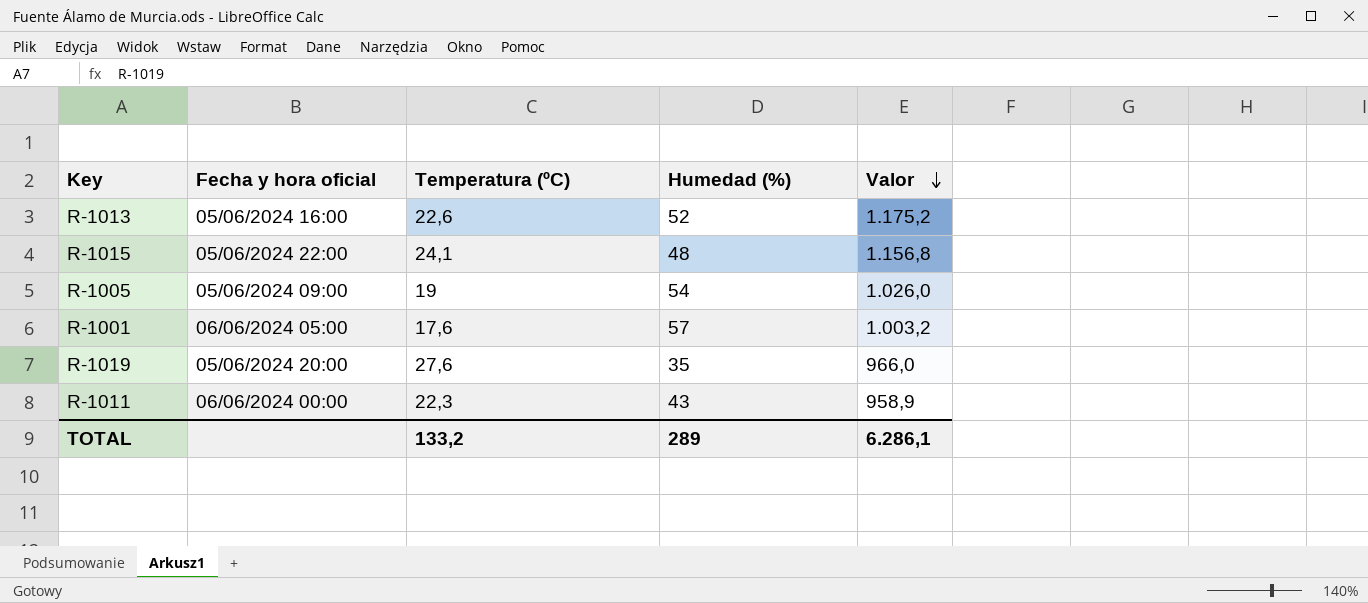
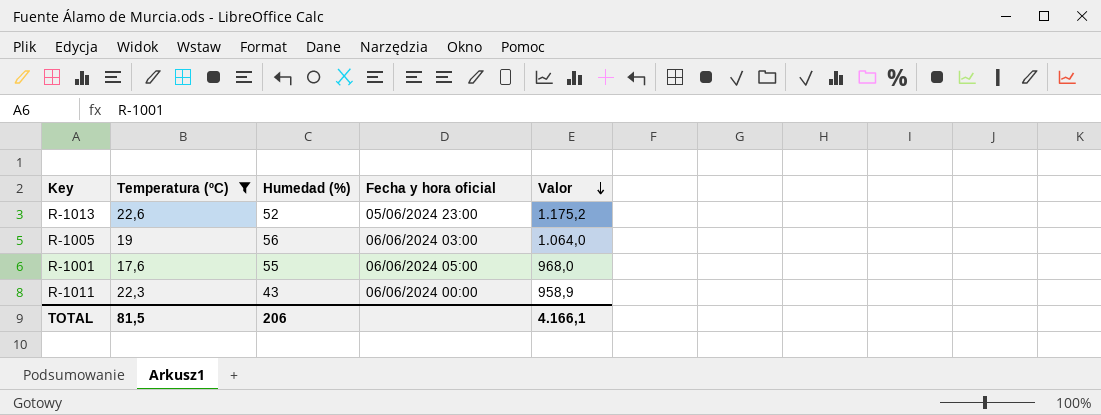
filter: none -> Temperatura (ºC) <= 22,6
column Fecha y hora oficial | position: 2 -> 4
R-1013 | Fecha y hora oficial: 05/06/2024 16:00 -> 05/06/2024 23:00
R-1005 | Humedad (%): 54 -> 56
R-1005 | Fecha y hora oficial: 05/06/2024 09:00 -> 06/06/2024 03:00
R-1005 | Valor: 1.026,0 -> 1.064,0
R-1001 | Humedad (%): 57 -> 55
R-1001 | Valor: 1.003,2 -> 968,0
TOTAL | Temperatura (ºC): 133,2 -> 81,5
TOTAL | Humedad (%): 289 -> 206
TOTAL | Valor: 6.286,1 -> 4.166,1

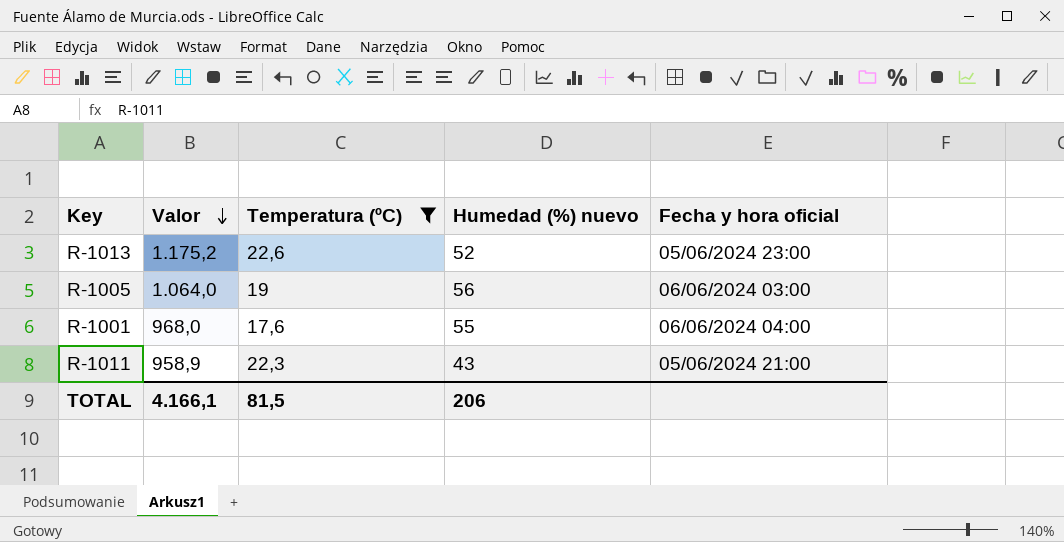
column Valor | position: 5 -> 2
column name: Humedad (%) -> Humedad (%) nuevo
R-1001 | Fecha y hora oficial: 06/06/2024 05:00 -> 06/06/2024 04:00
R-1011 | Fecha y hora oficial: 06/06/2024 00:00 -> 05/06/2024 21:00

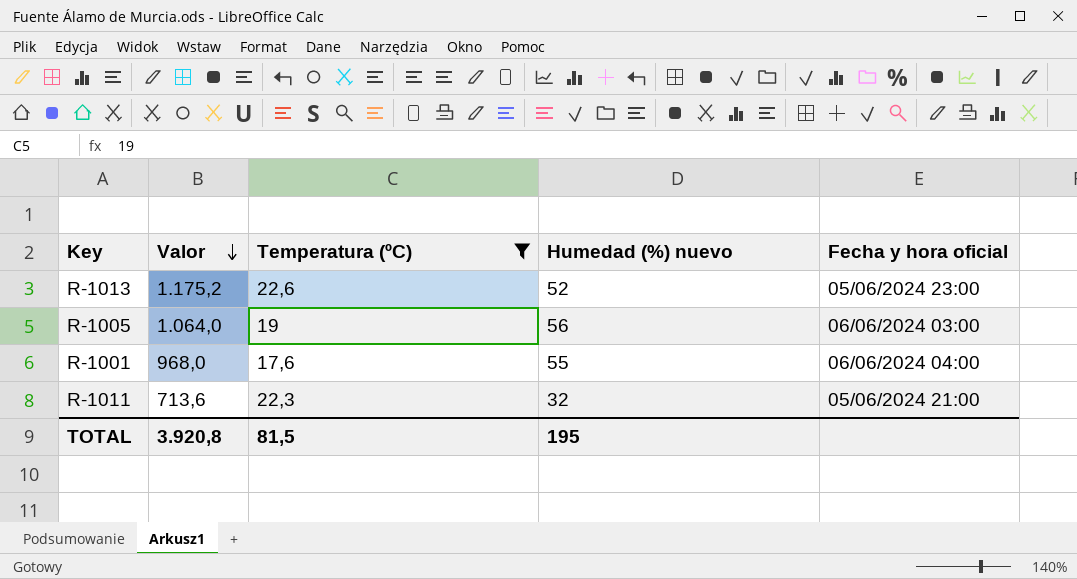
R-1011 | Valor: 958,9 -> 713,6
R-1011 | Humedad (%) nuevo: 43 -> 32
TOTAL | Valor: 4.166,1 -> 3.920,8
TOTAL | Humedad (%) nuevo: 206 -> 195

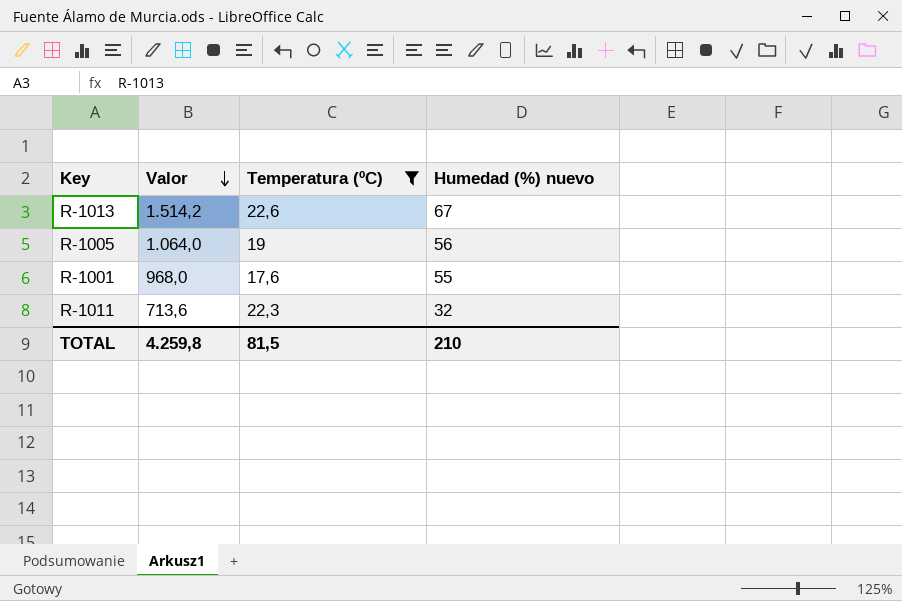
column Fecha y hora oficial | position: 5 -> none
R-1013 | Valor: 1.175,2 -> 1.514,2
R-1013 | Humedad (%) nuevo: 52 -> 67
TOTAL | Valor: 3.920,8 -> 4.259,8
TOTAL | Humedad (%) nuevo: 195 -> 210

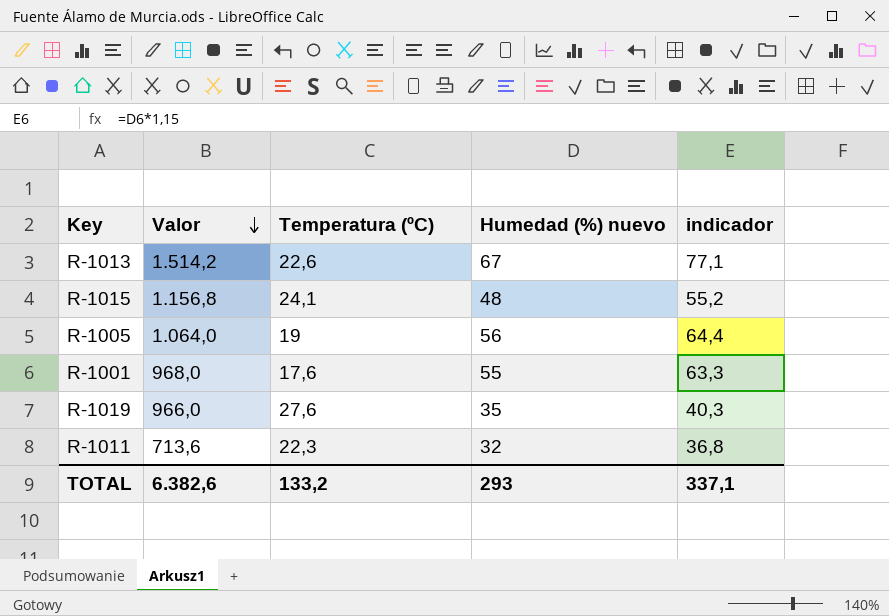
filter: Temperatura (ºC) <= 22,6 -> none
column indicador | formula: none -> [Humedad (%) nuevo] * 1,15
TOTAL | Valor: 4.259,8 -> 6.382,6
TOTAL | Temperatura (ºC): 81,5 -> 133,2
TOTAL | Humedad (%) nuevo: 210 -> 293

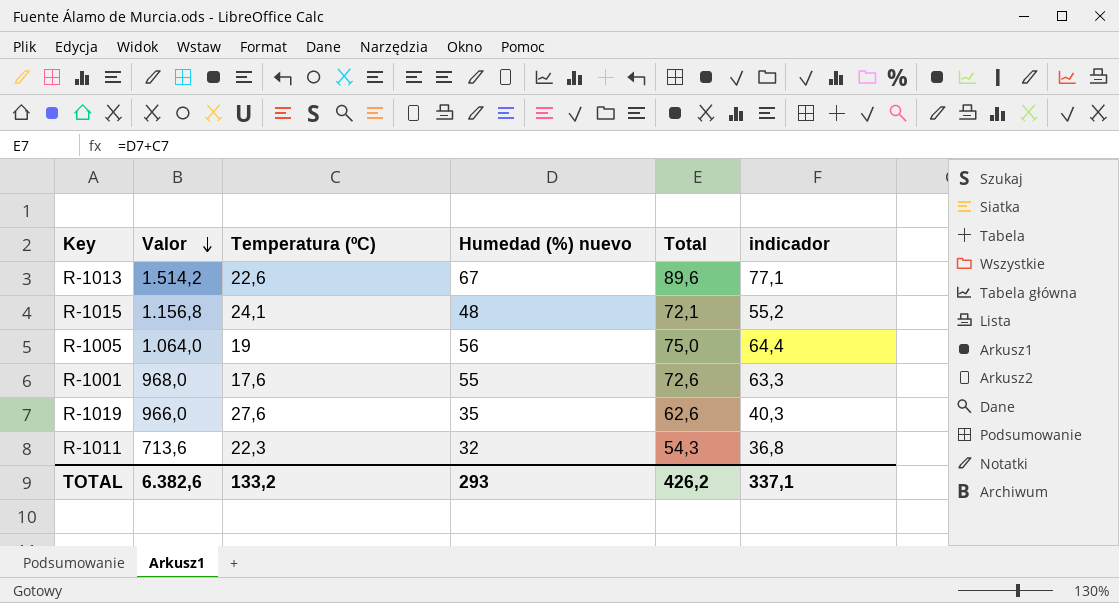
column Total | formula: none -> [Temperatura (ºC)] + [Humedad (%) nuevo]

